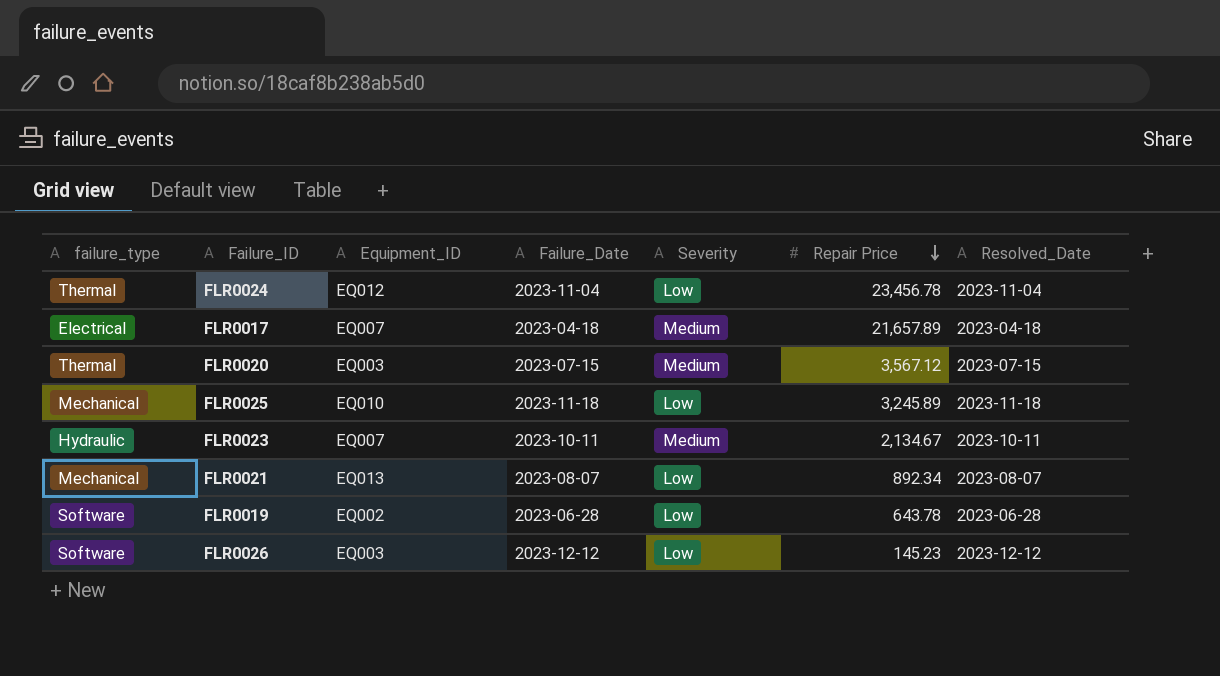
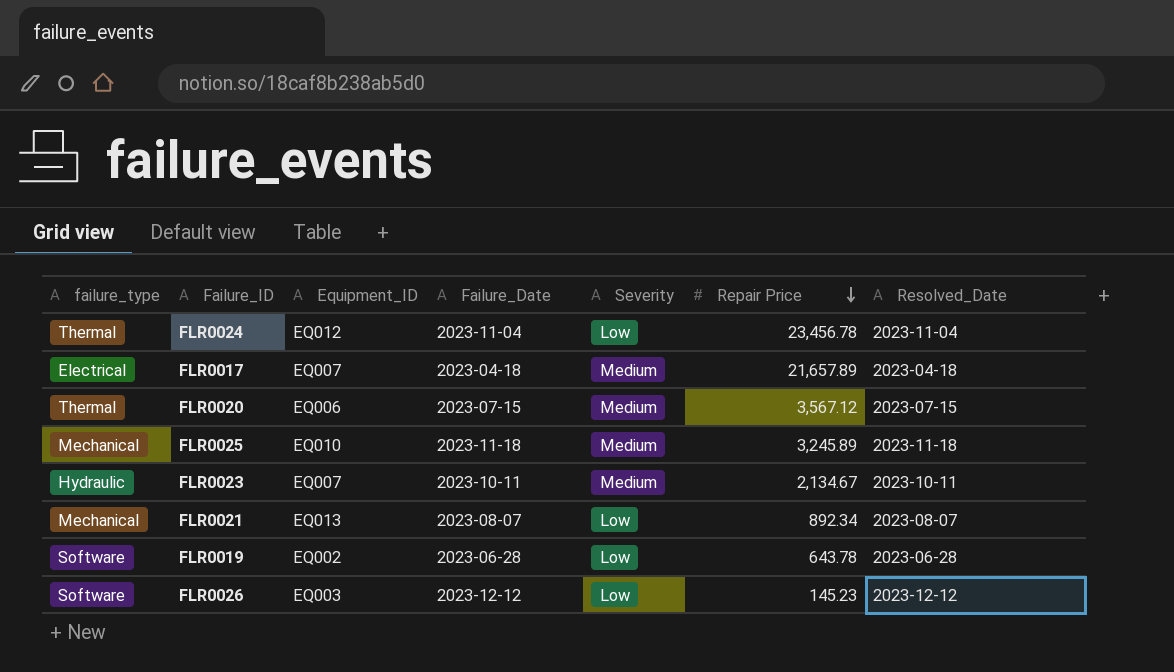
FLR0020 | Equipment_ID: EQ003 -> EQ006
FLR0025 | Severity: Low -> Medium

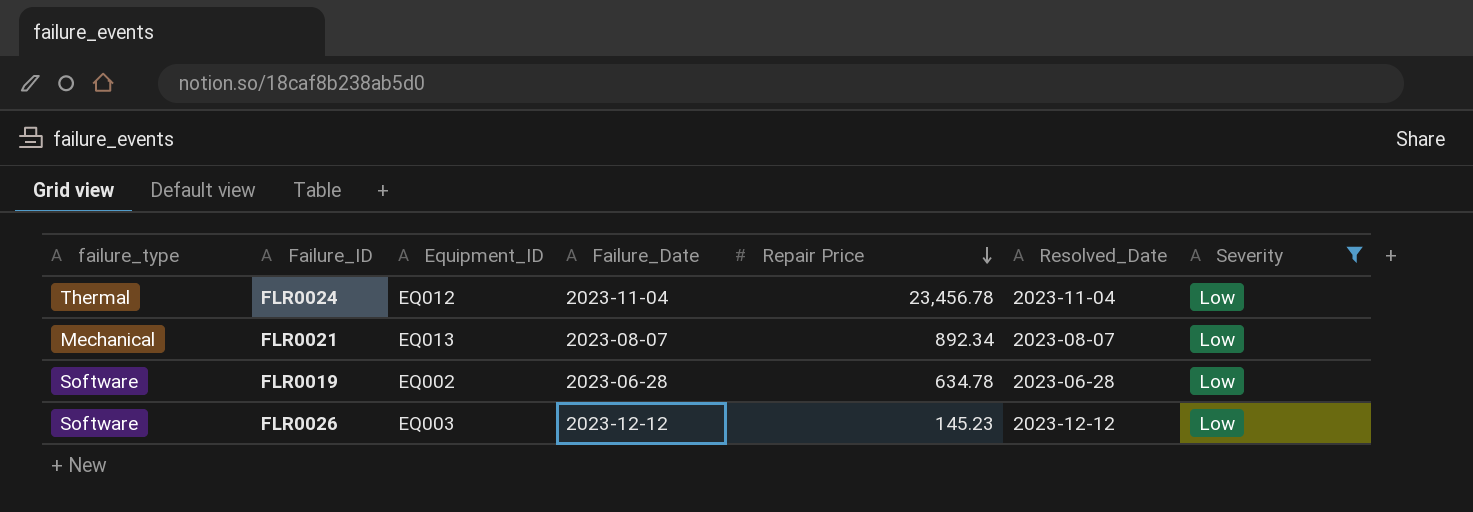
filter: none -> Severity = Low
column Severity | position: 5 -> 7
FLR0019 | Repair Price: 643.78 -> 634.78

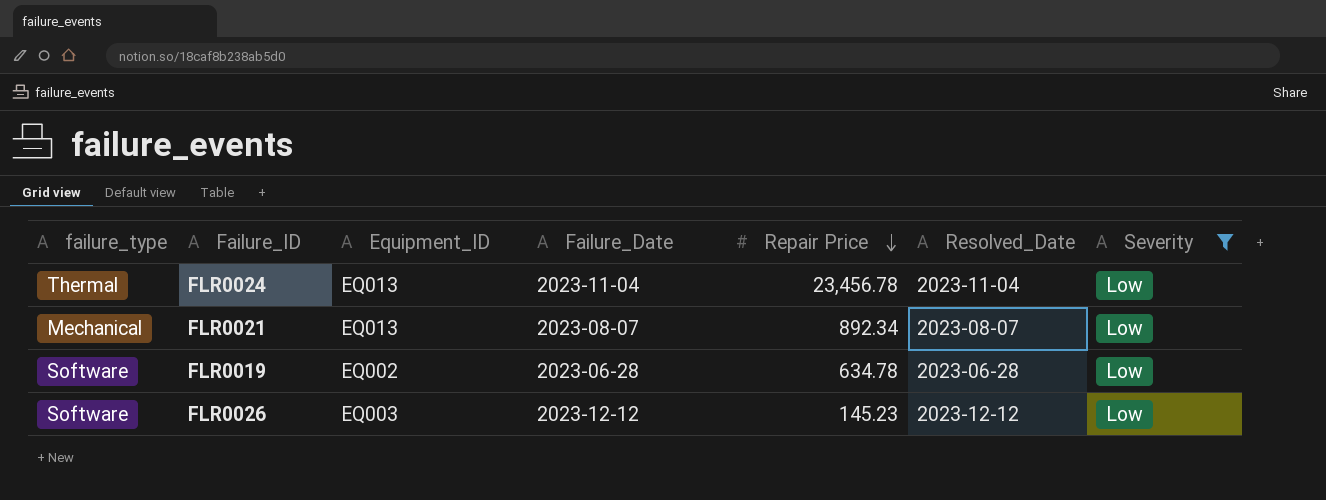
FLR0024 | Equipment_ID: EQ012 -> EQ013

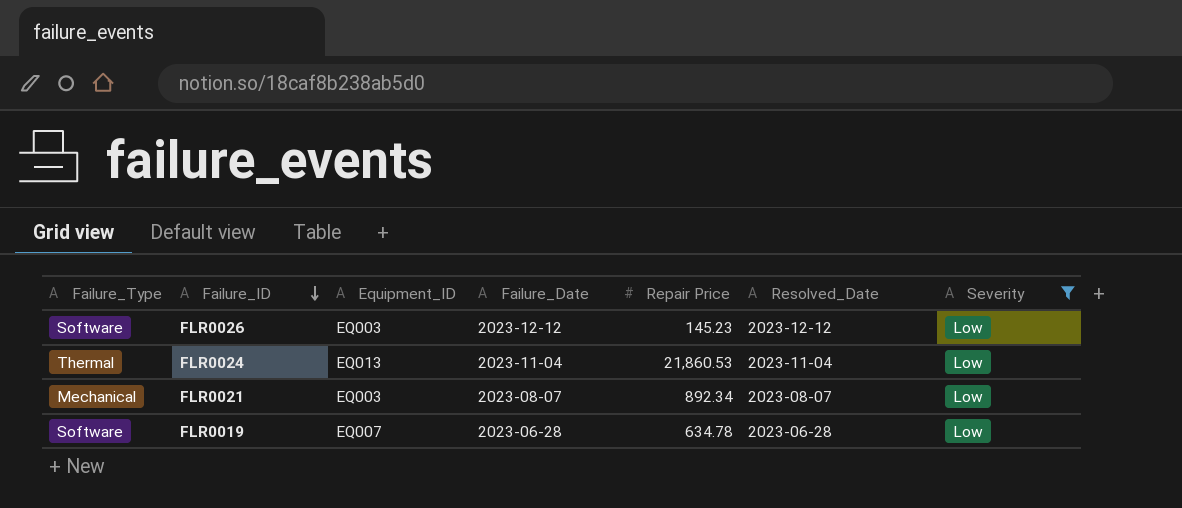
row order: Repair Price descending -> Failure_ID descending
column name: failure_type -> Failure_Type
FLR0024 | Repair Price: 23,456.78 -> 21,860.53
FLR0021 | Equipment_ID: EQ013 -> EQ003
FLR0019 | Equipment_ID: EQ002 -> EQ007

